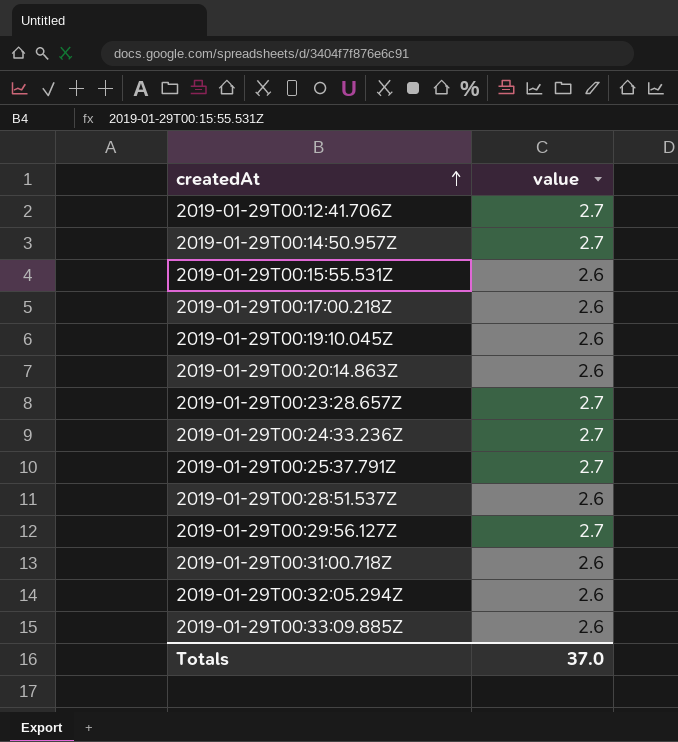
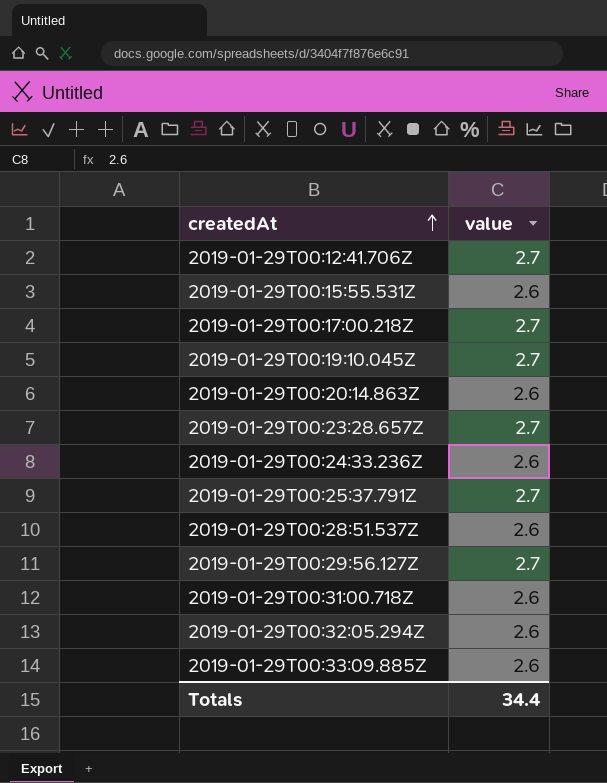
row 2019-01-29T00:14:50.957Z: 2.7 -> none
2019-01-29T00:17:00.218Z | value: 2.6 -> 2.7
2019-01-29T00:19:10.045Z | value: 2.6 -> 2.7
2019-01-29T00:24:33.236Z | value: 2.7 -> 2.6
Totals | value: 37.0 -> 34.4

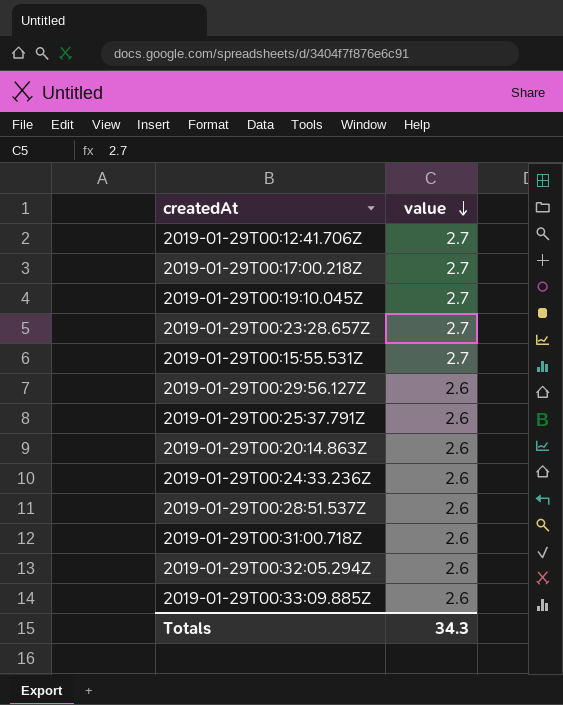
row order: createdAt ascending -> value descending
2019-01-29T00:15:55.531Z | value: 2.6 -> 2.7
2019-01-29T00:29:56.127Z | value: 2.7 -> 2.6
2019-01-29T00:25:37.791Z | value: 2.7 -> 2.6
Totals | value: 34.4 -> 34.3

